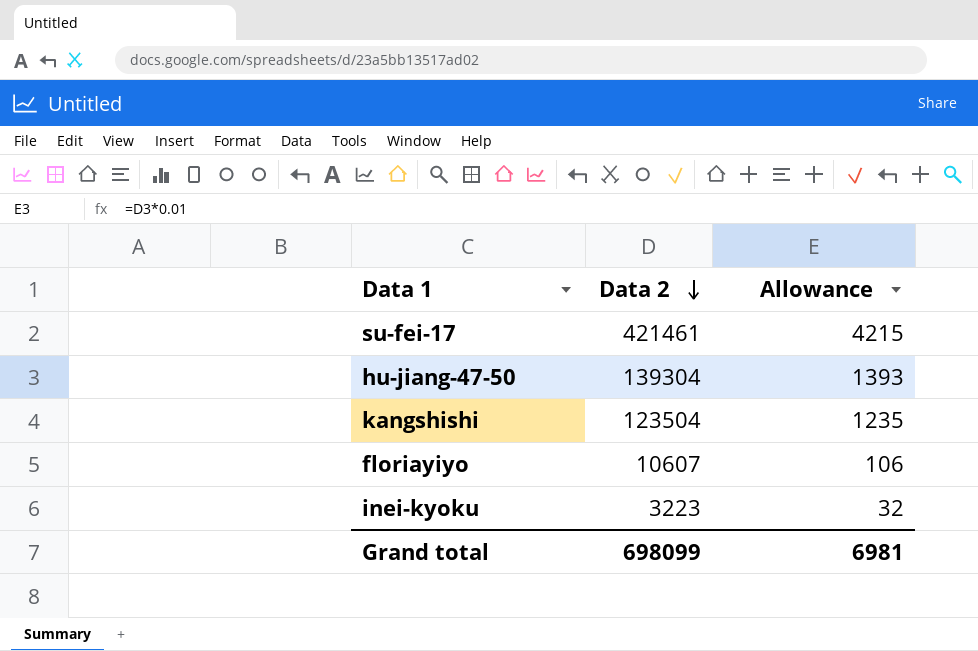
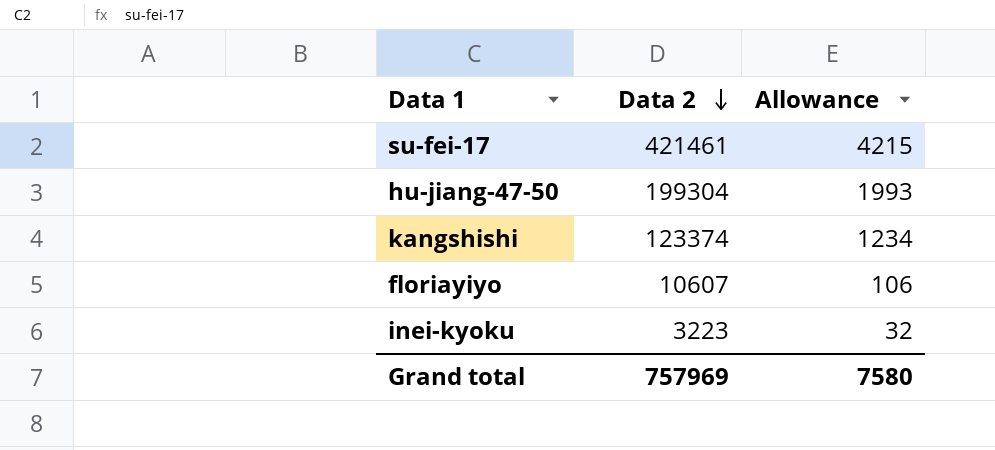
hu-jiang-47-50 | Data 2: 139304 -> 199304
hu-jiang-47-50 | Allowance: 1393 -> 1993
kangshishi | Data 2: 123504 -> 123374
kangshishi | Allowance: 1235 -> 1234
Grand total | Data 2: 698099 -> 757969
Grand total | Allowance: 6981 -> 7580

